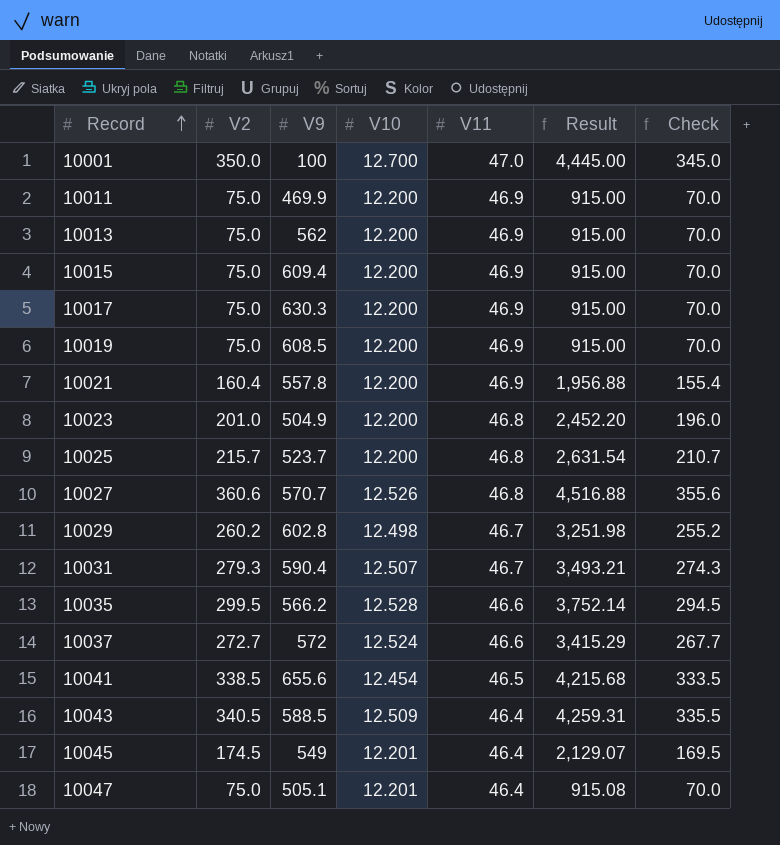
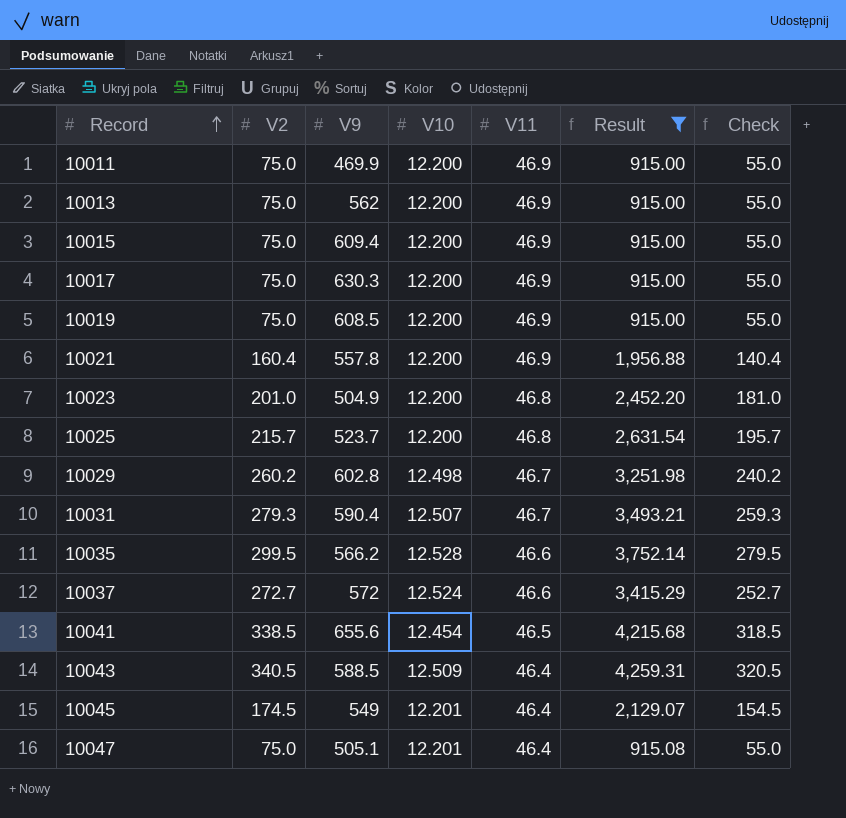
filter: none -> Result <= 4,259.31
column Check | formula: [V2] - 5 -> [V2] - 20

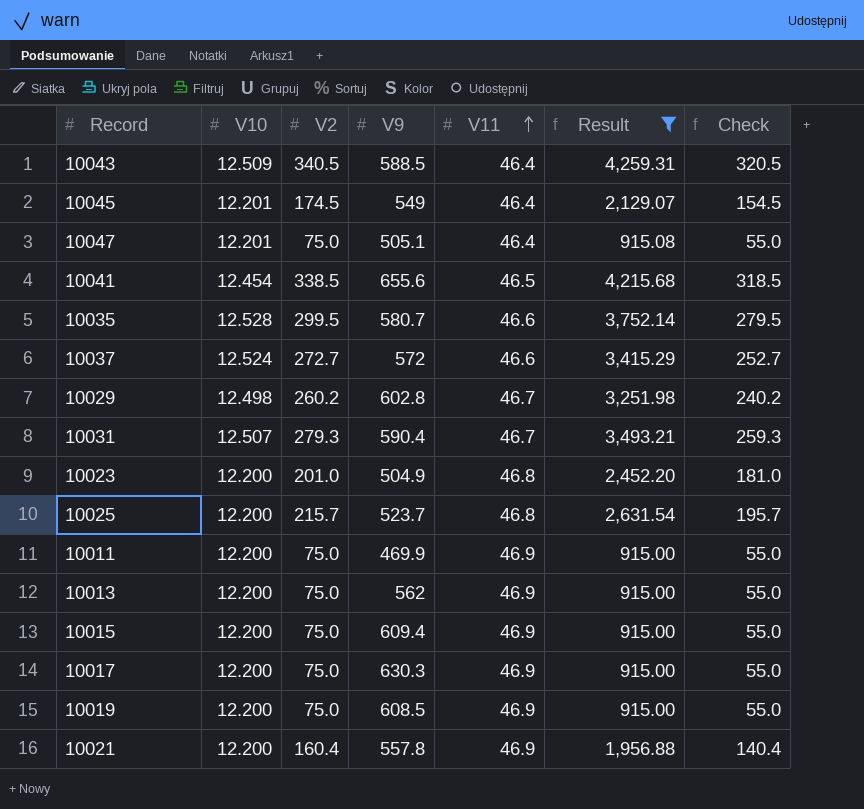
row order: Record ascending -> V11 ascending
column V10 | position: 4 -> 2
10035 | V9: 566.2 -> 580.7

